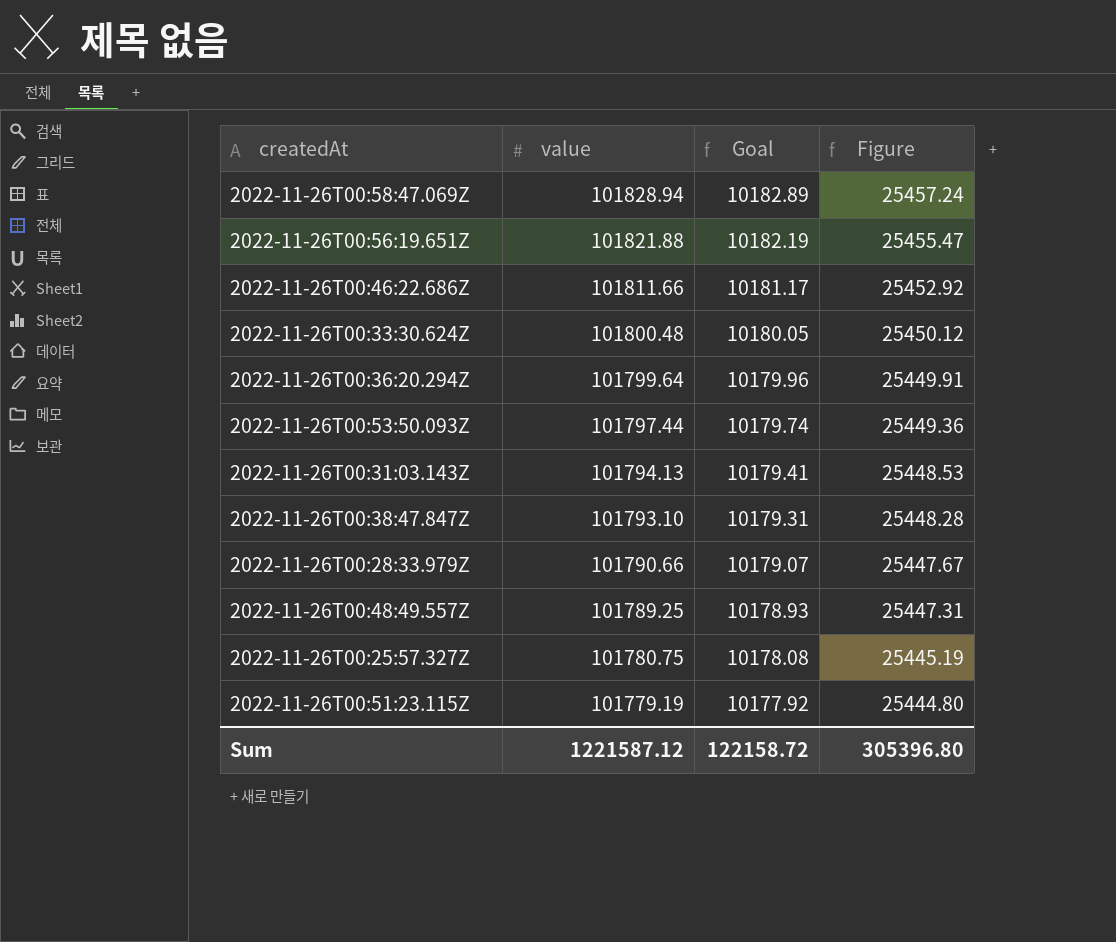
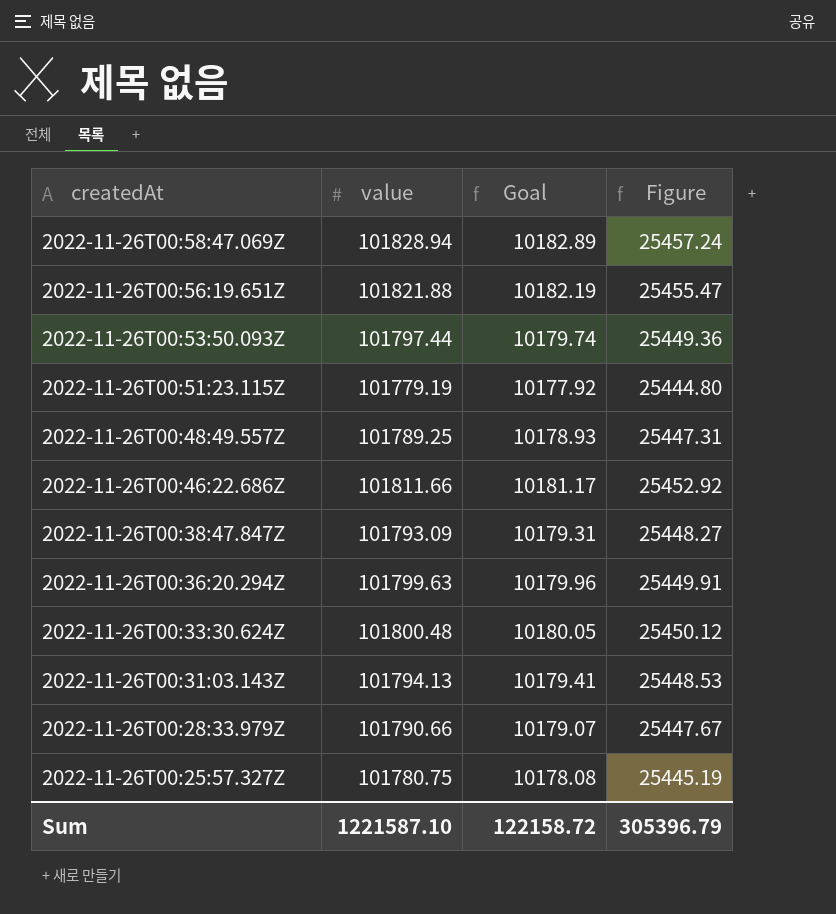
row order: value descending -> createdAt descending
2022-11-26T00:38:47.847Z | value: 101793.10 -> 101793.09
2022-11-26T00:38:47.847Z | Figure: 25448.28 -> 25448.27
2022-11-26T00:36:20.294Z | value: 101799.64 -> 101799.63
Sum | value: 1221587.12 -> 1221587.10
Sum | Figure: 305396.80 -> 305396.79

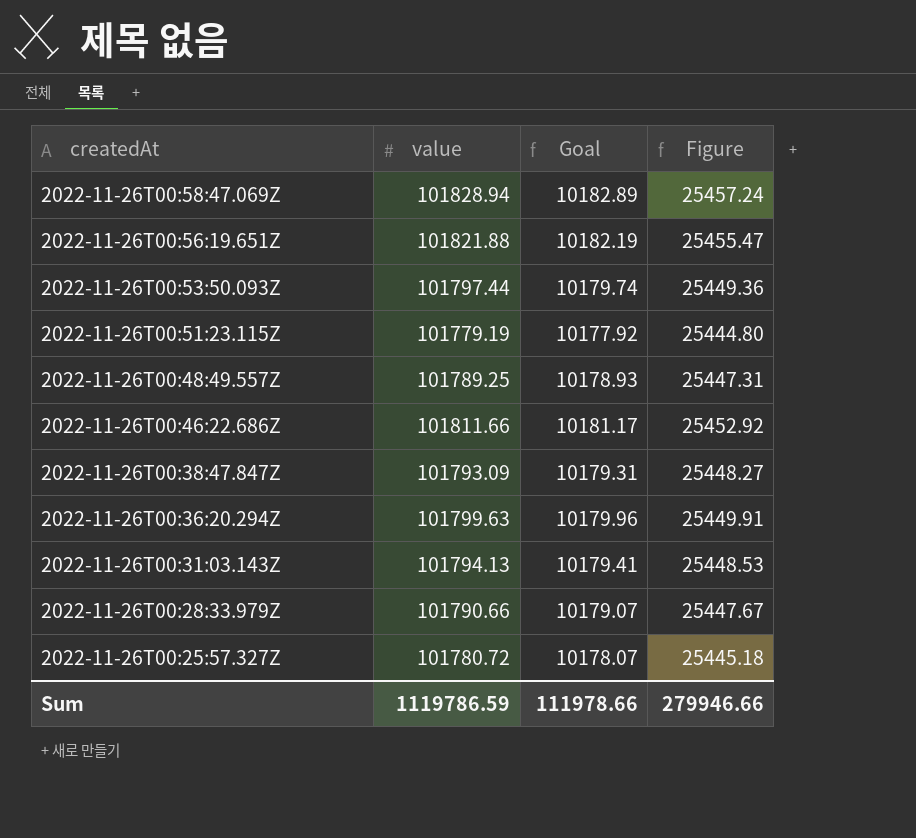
row 2022-11-26T00:33:30.624Z: 101800.48 | 10180.05 | 25450.12 -> none
2022-11-26T00:25:57.327Z | value: 101780.75 -> 101780.72
2022-11-26T00:25:57.327Z | Goal: 10178.08 -> 10178.07
2022-11-26T00:25:57.327Z | Figure: 25445.19 -> 25445.18
Sum | value: 1221587.10 -> 1119786.59
Sum | Goal: 122158.72 -> 111978.66
Sum | Figure: 305396.79 -> 279946.66

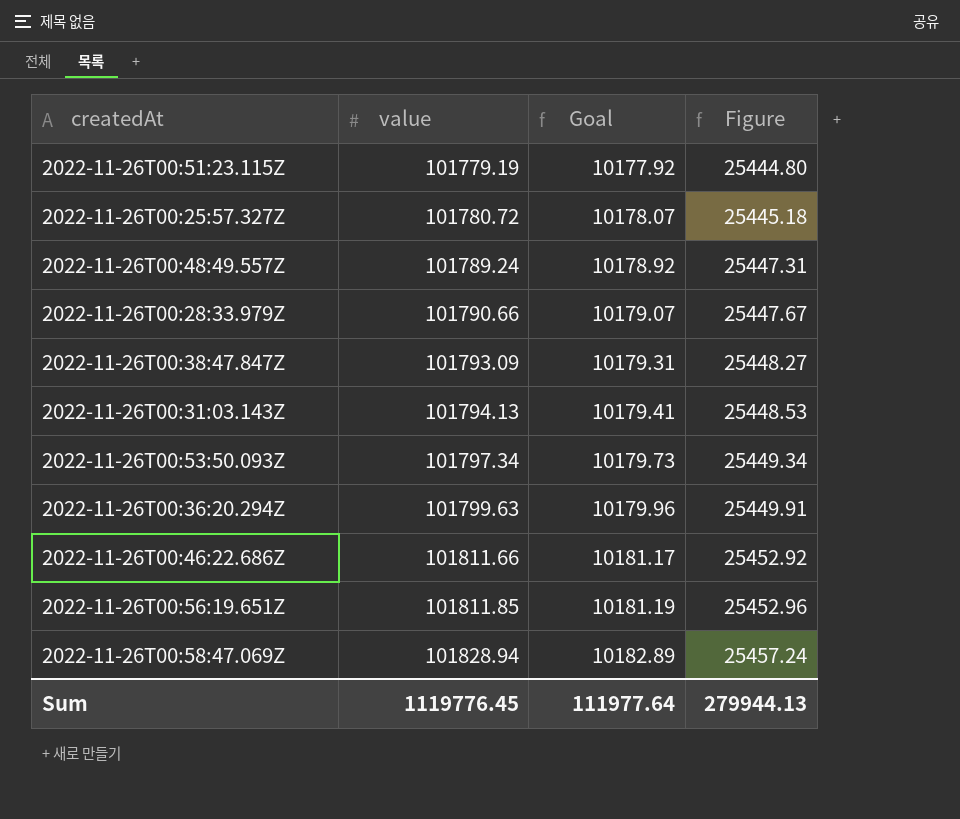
row order: createdAt descending -> value ascending
2022-11-26T00:48:49.557Z | value: 101789.25 -> 101789.24
2022-11-26T00:48:49.557Z | Goal: 10178.93 -> 10178.92
2022-11-26T00:53:50.093Z | value: 101797.44 -> 101797.34
2022-11-26T00:53:50.093Z | Goal: 10179.74 -> 10179.73
2022-11-26T00:53:50.093Z | Figure: 25449.36 -> 25449.34
2022-11-26T00:56:19.651Z | value: 101821.88 -> 101811.85
2022-11-26T00:56:19.651Z | Goal: 10182.19 -> 10181.19
2022-11-26T00:56:19.651Z | Figure: 25455.47 -> 25452.96
Sum | value: 1119786.59 -> 1119776.45
Sum | Goal: 111978.66 -> 111977.64
Sum | Figure: 279946.66 -> 279944.13

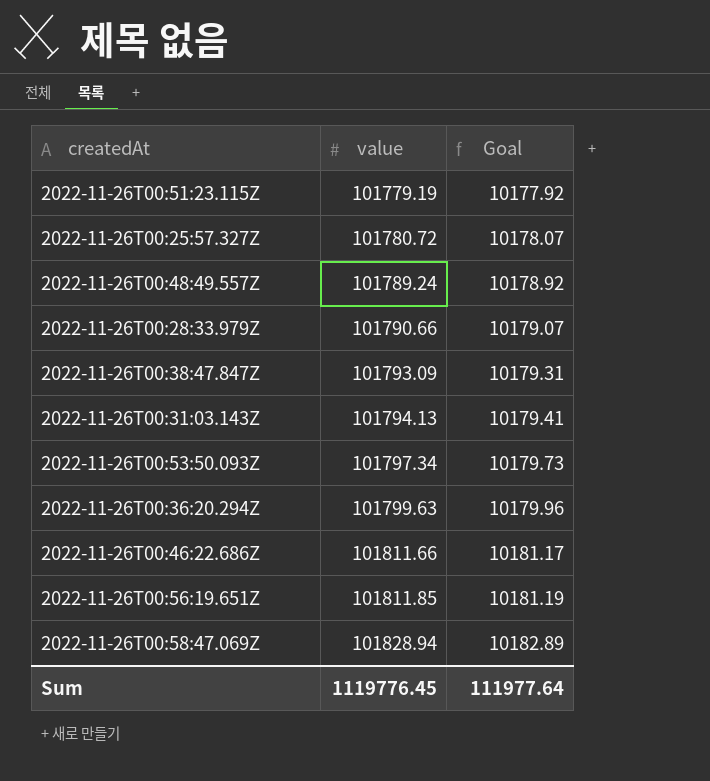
column Figure | formula: [value] * 0.25 -> none

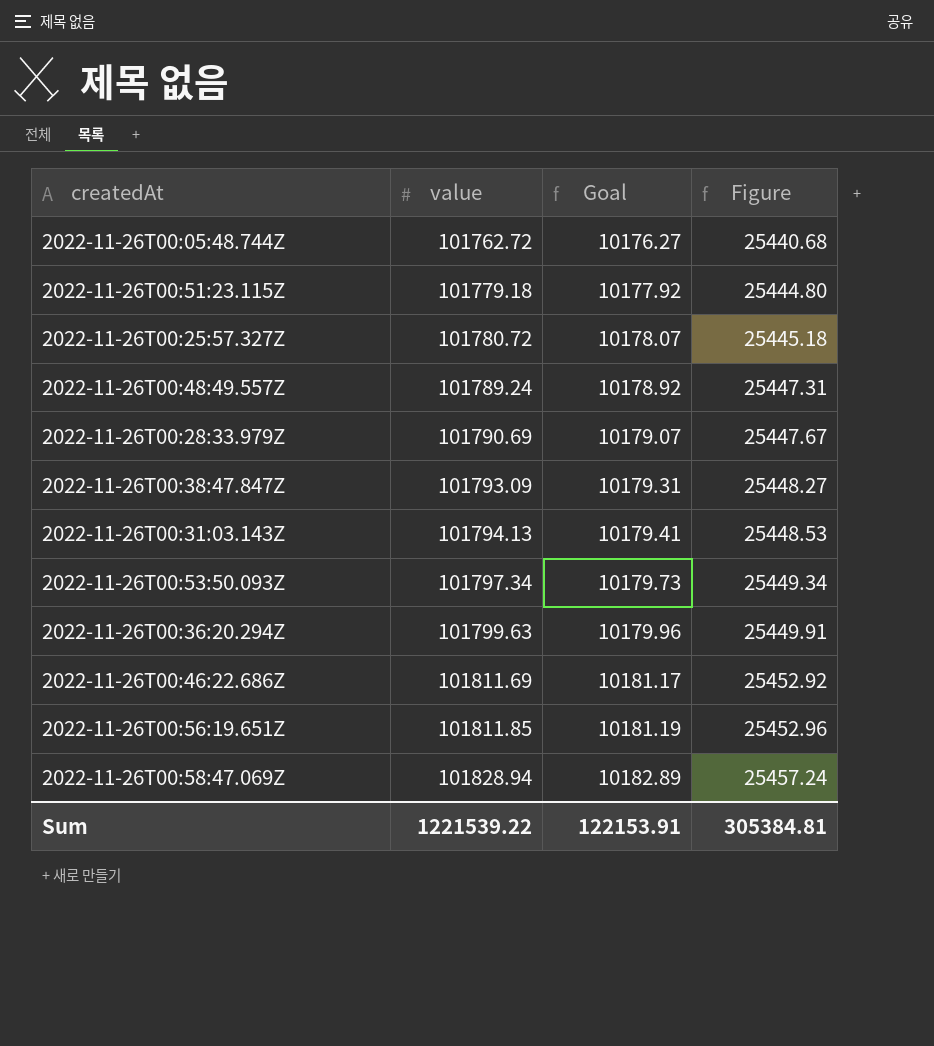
column Figure | formula: none -> [value] * 0.25
row 2022-11-26T00:05:48.744Z: none -> 101762.72 | 10176.27 | 25440.68
2022-11-26T00:51:23.115Z | value: 101779.19 -> 101779.18
2022-11-26T00:28:33.979Z | value: 101790.66 -> 101790.69
2022-11-26T00:46:22.686Z | value: 101811.66 -> 101811.69
Sum | value: 1119776.45 -> 1221539.22
Sum | Goal: 111977.64 -> 122153.91

